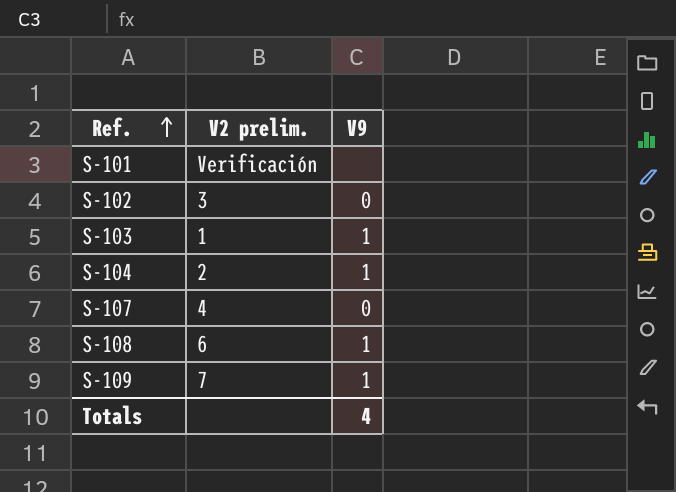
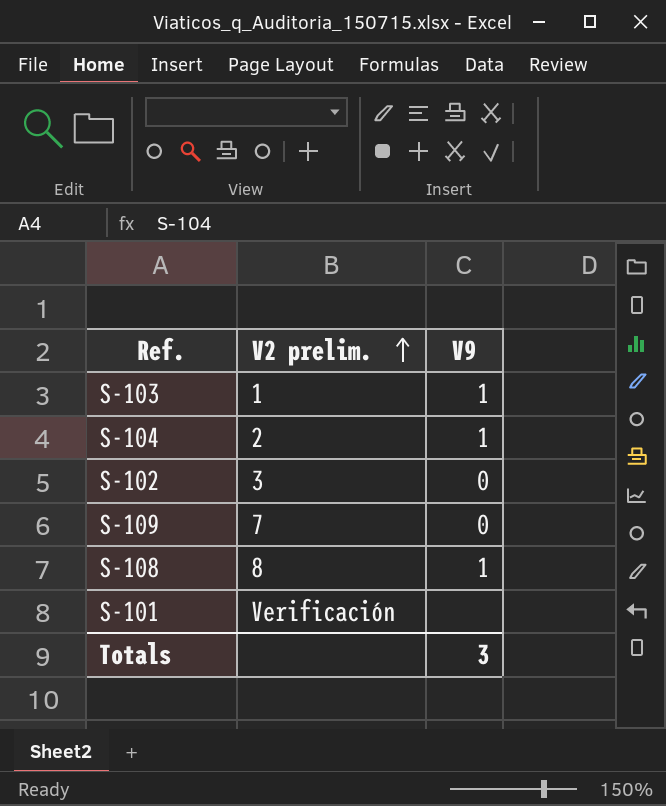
row order: Ref. ascending -> V2 prelim. ascending
row S-107: 4 | 0 -> none
S-109 | V9: 1 -> 0
S-108 | V2 prelim.: 6 -> 8
Totals | V9: 4 -> 3

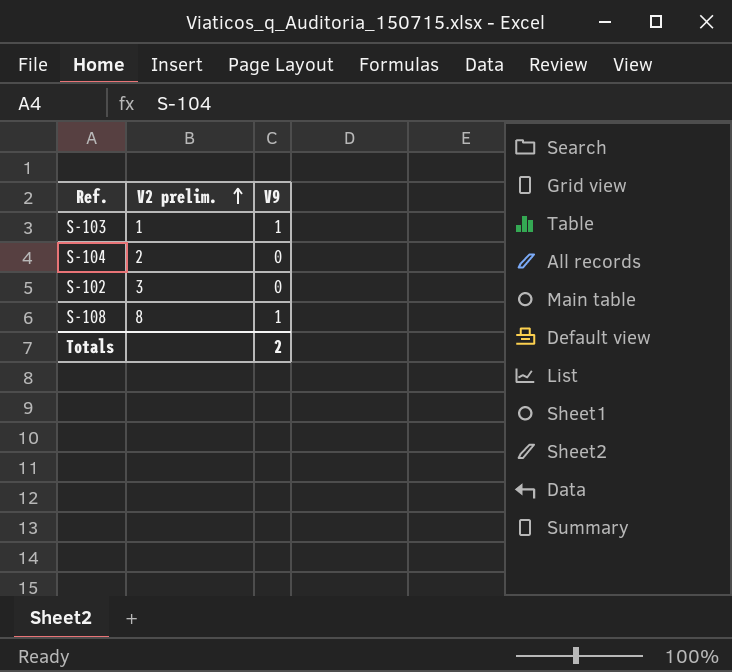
row S-109: 7 | 0 -> none
row S-101: Verificación | none -> none
S-104 | V9: 1 -> 0
Totals | V9: 3 -> 2

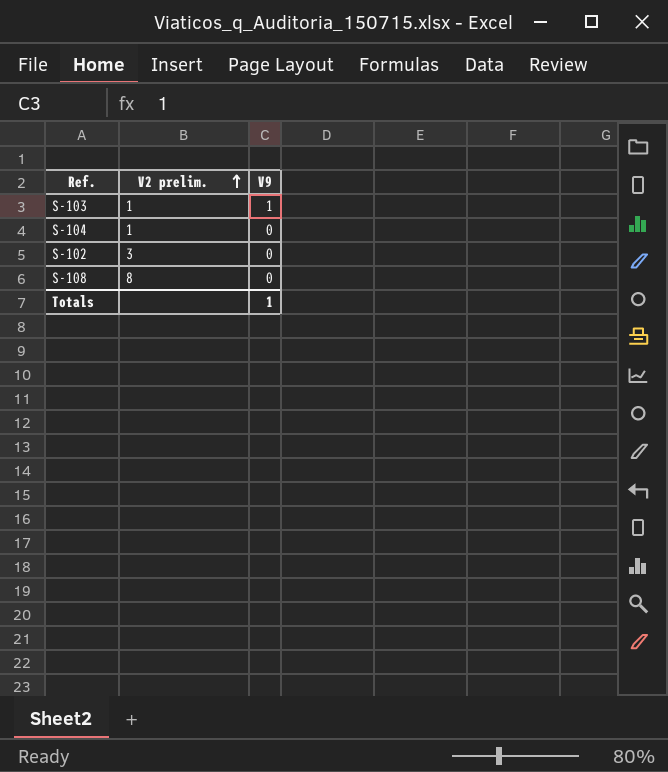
S-104 | V2 prelim.: 2 -> 1
S-108 | V9: 1 -> 0
Totals | V9: 2 -> 1

